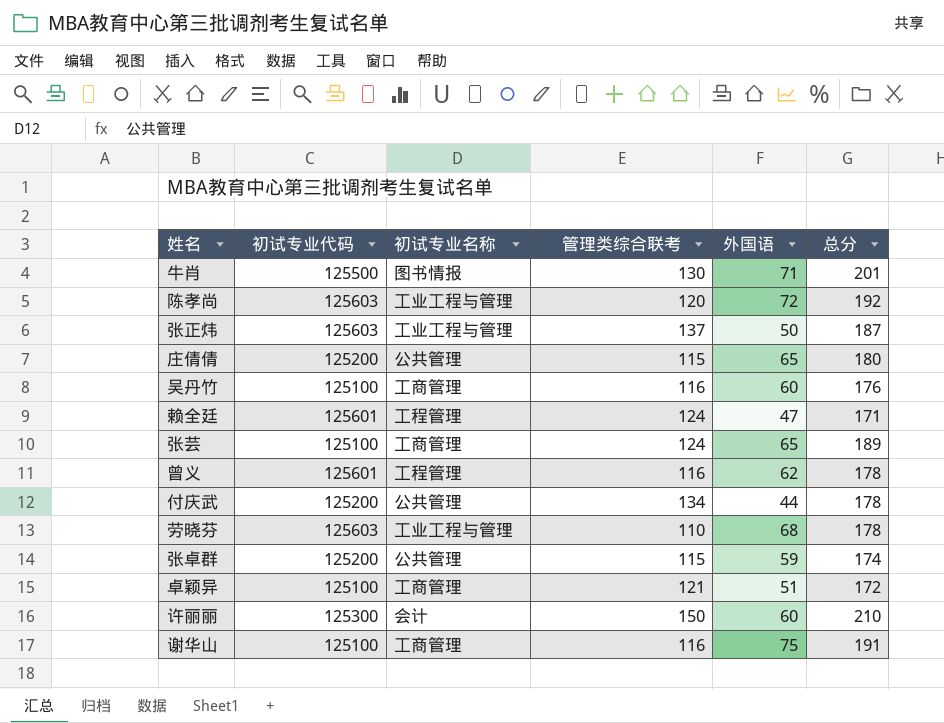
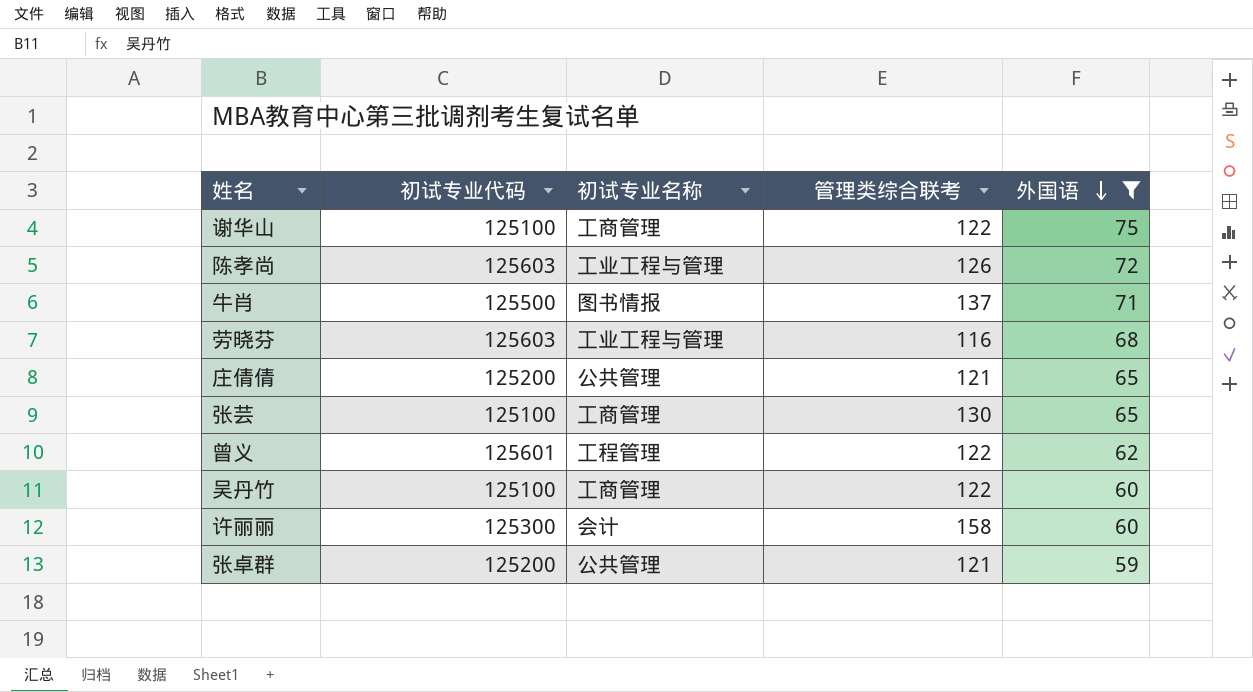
filter: none -> 外国语 >= 59
row order: none -> 外国语 descending
column 总分 | formula: [管理类综合联考] + [外国语] -> none
谢华山 | 管理类综合联考: 116 -> 122
陈孝尚 | 管理类综合联考: 120 -> 126
牛肖 | 管理类综合联考: 130 -> 137
劳晓芬 | 管理类综合联考: 110 -> 116
庄倩倩 | 管理类综合联考: 115 -> 121
张芸 | 管理类综合联考: 124 -> 130
曾义 | 管理类综合联考: 116 -> 122
吴丹竹 | 管理类综合联考: 116 -> 122
许丽丽 | 管理类综合联考: 150 -> 158
张卓群 | 管理类综合联考: 115 -> 121

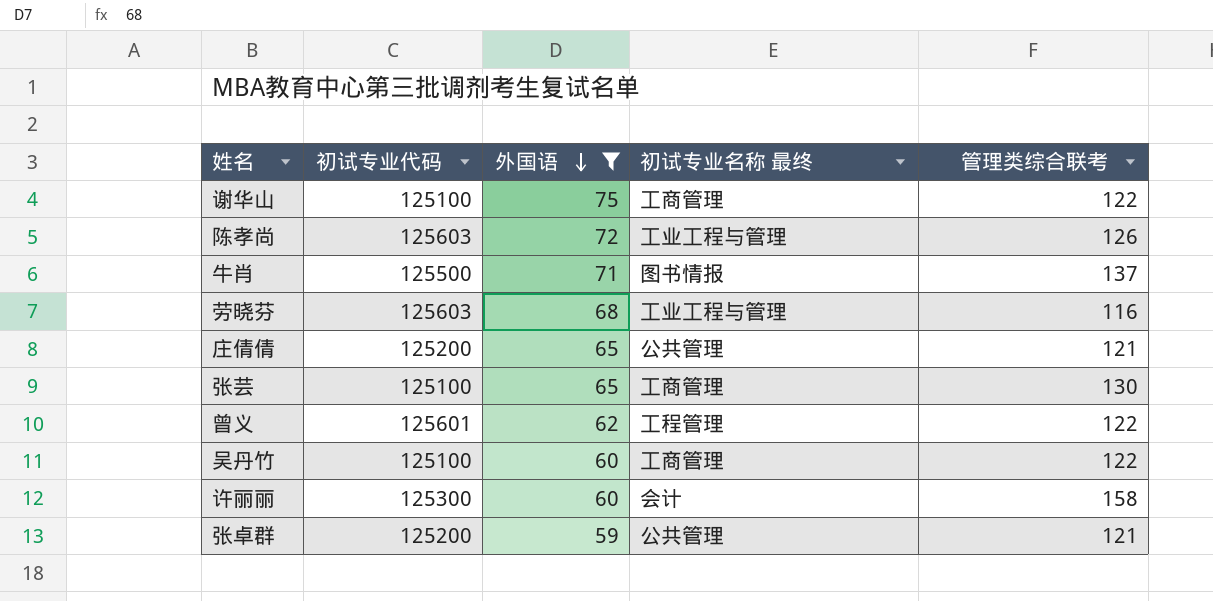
column 外国语 | position: 5 -> 3
column name: 初试专业名称 -> 初试专业名称 最终

